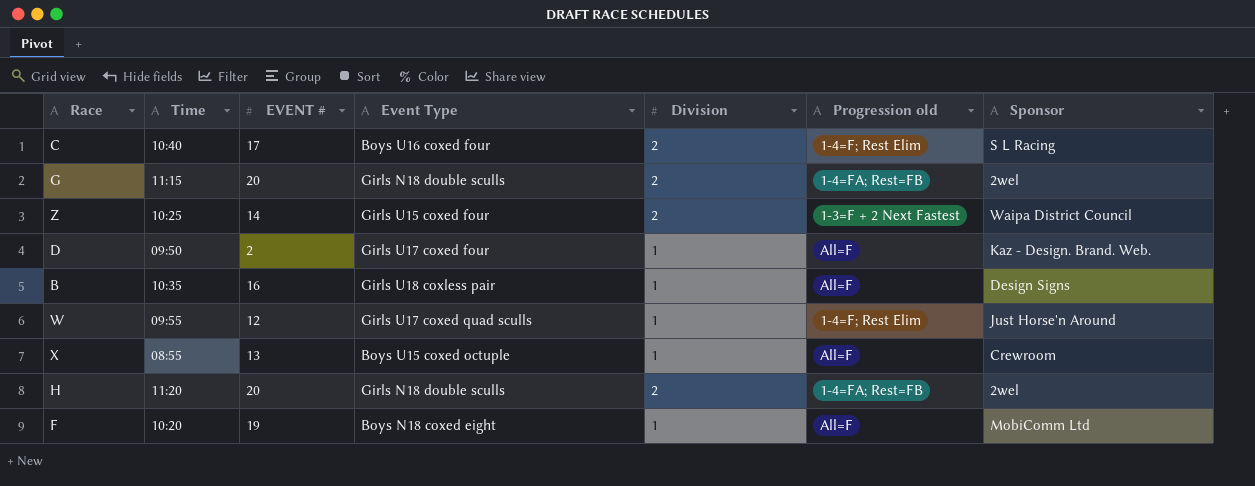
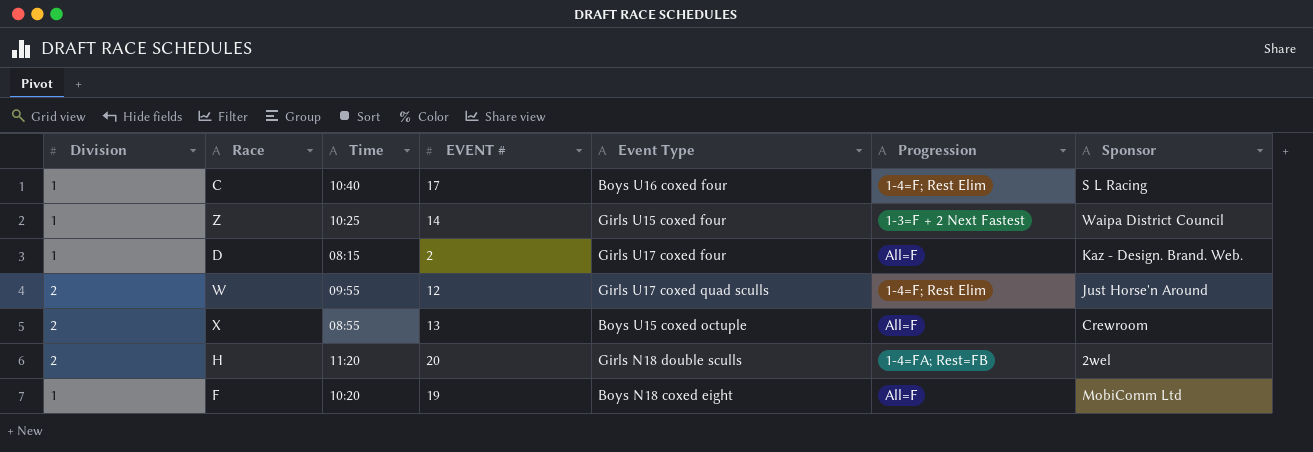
column Division | position: 5 -> 1
column name: Progression old -> Progression
row G: 11:15 | 20 | Girls N18 double sculls | 2 | 1-4=FA; Rest=FB | 2wel -> none
row B: 10:35 | 16 | Girls U18 coxless pair | 1 | All=F | Design Signs -> none
C | Division: 2 -> 1
Z | Division: 2 -> 1
D | Time: 09:50 -> 08:15
W | Division: 1 -> 2
X | Division: 1 -> 2

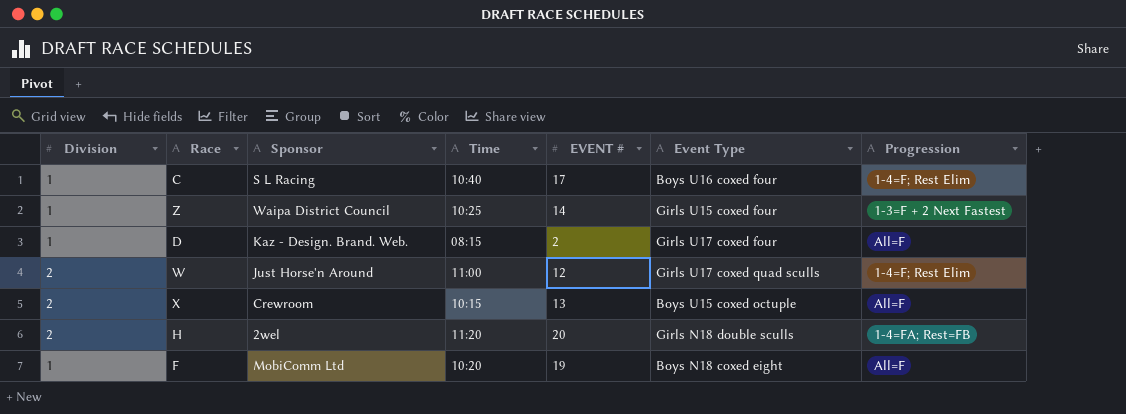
column Sponsor | position: 7 -> 3
W | Time: 09:55 -> 11:00
X | Time: 08:55 -> 10:15

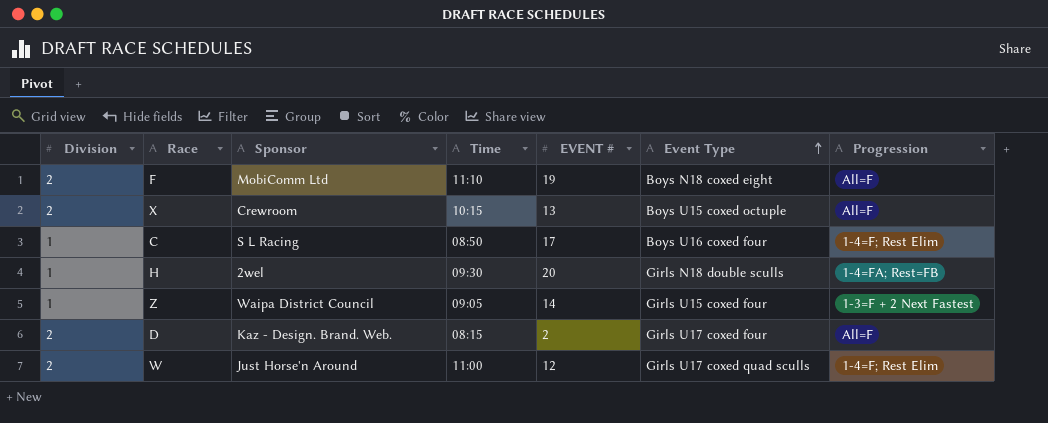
row order: none -> Event Type ascending
F | Division: 1 -> 2
F | Time: 10:20 -> 11:10
C | Time: 10:40 -> 08:50
H | Division: 2 -> 1
H | Time: 11:20 -> 09:30
Z | Time: 10:25 -> 09:05
D | Division: 1 -> 2

